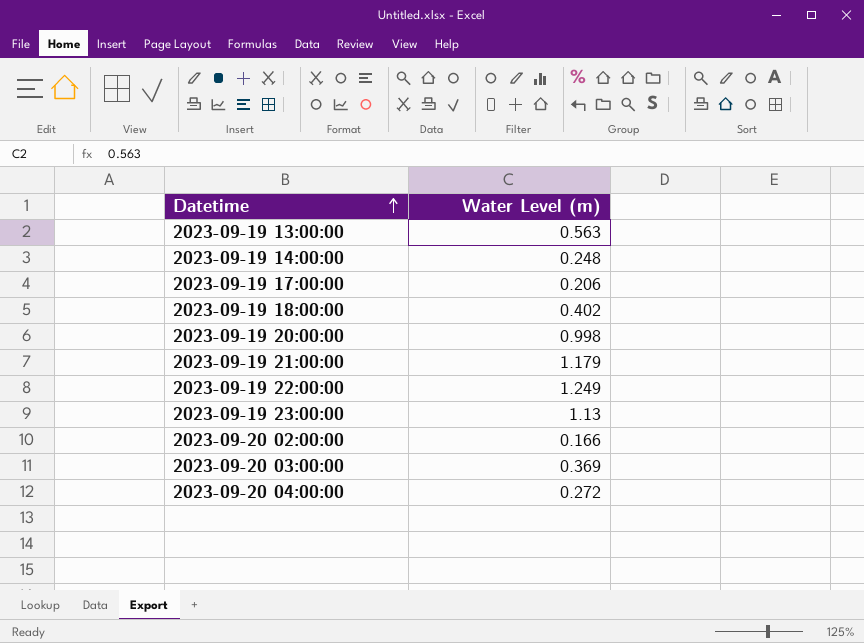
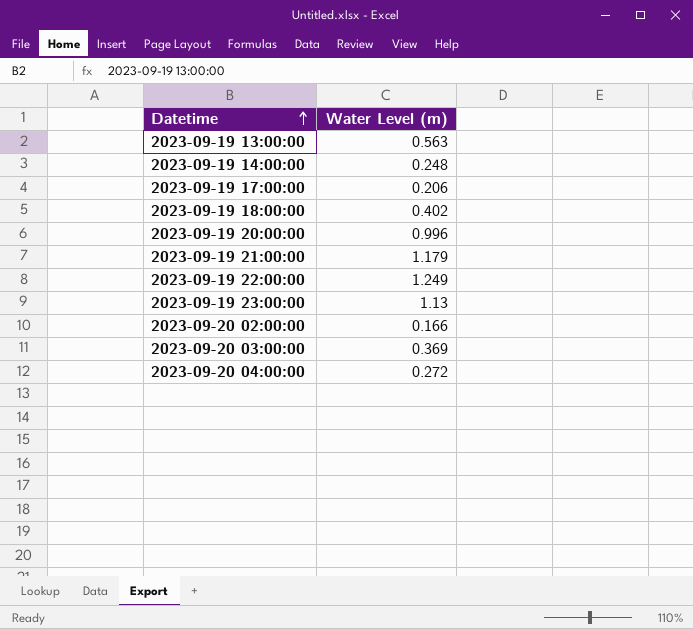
2023-09-19 20:00:00 | Water Level (m): 0.998 -> 0.996

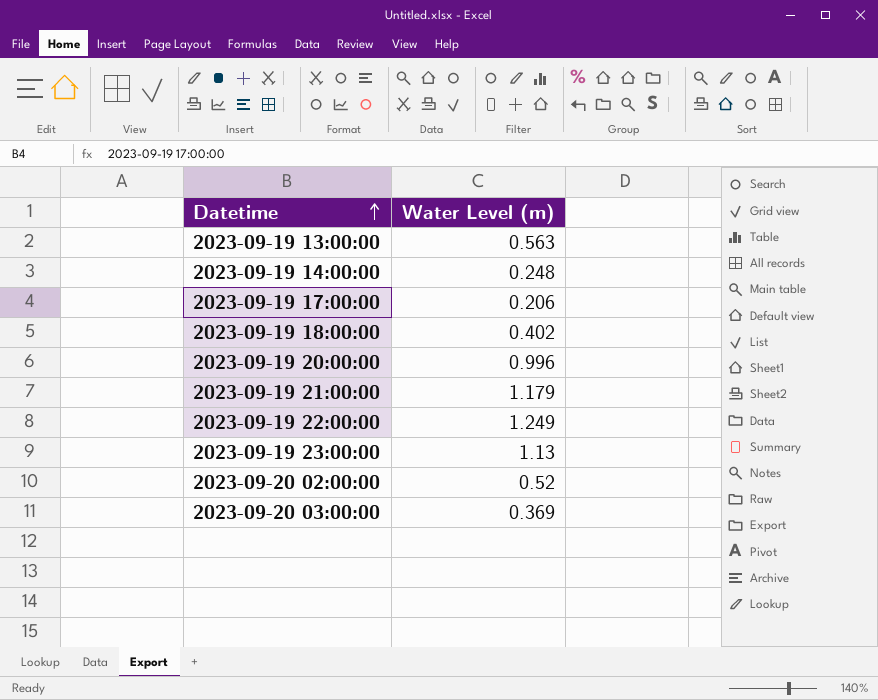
row 2023-09-20 04:00:00: 0.272 -> none
2023-09-20 02:00:00 | Water Level (m): 0.166 -> 0.52

